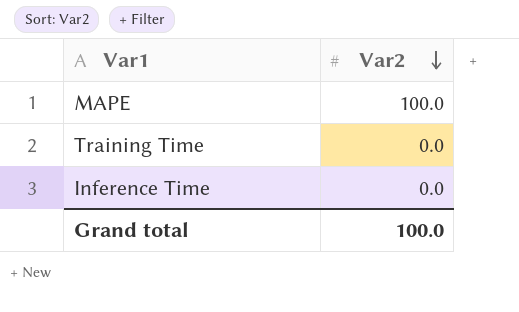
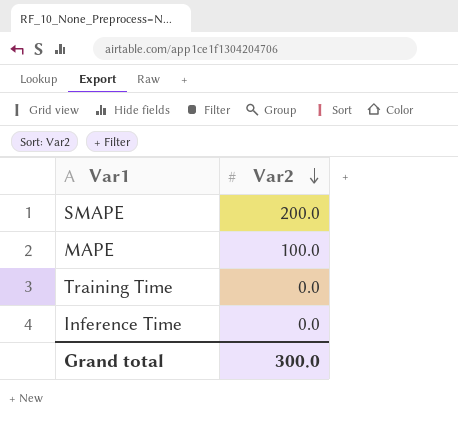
row SMAPE: none -> 200.0
Grand total | Var2: 100.0 -> 300.0

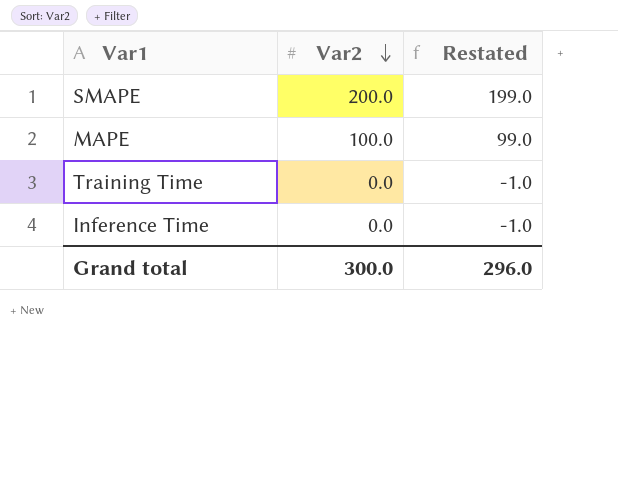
column Restated | formula: none -> [Var2] - 1

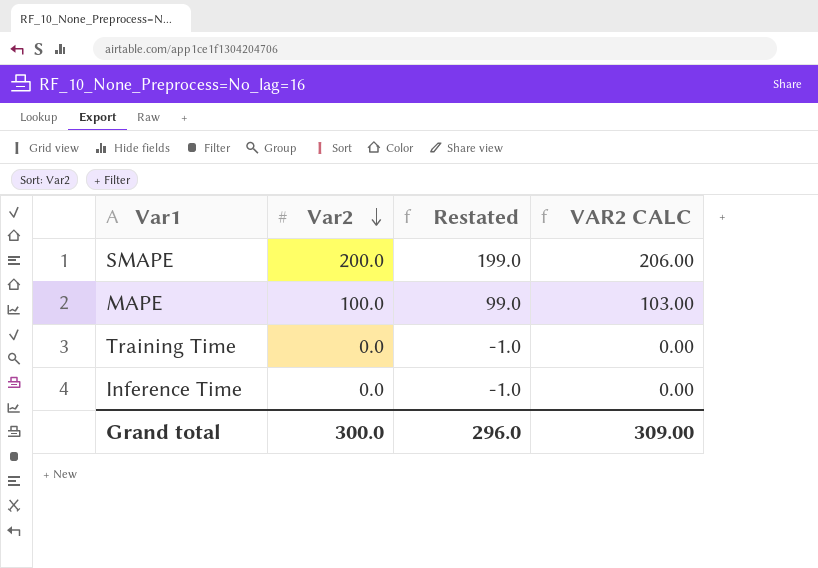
column VAR2 CALC | formula: none -> [Var2] * 1.03

